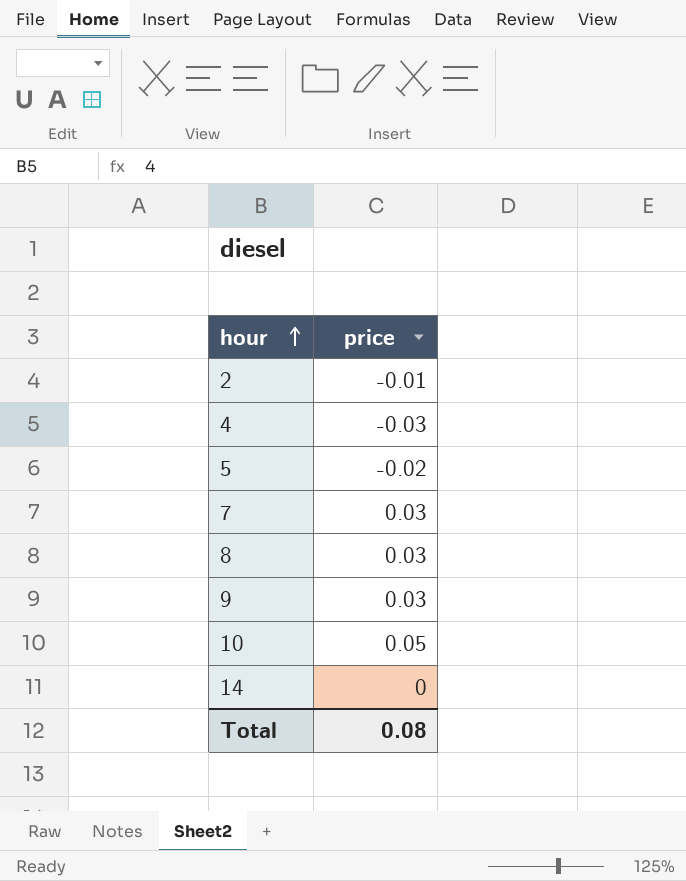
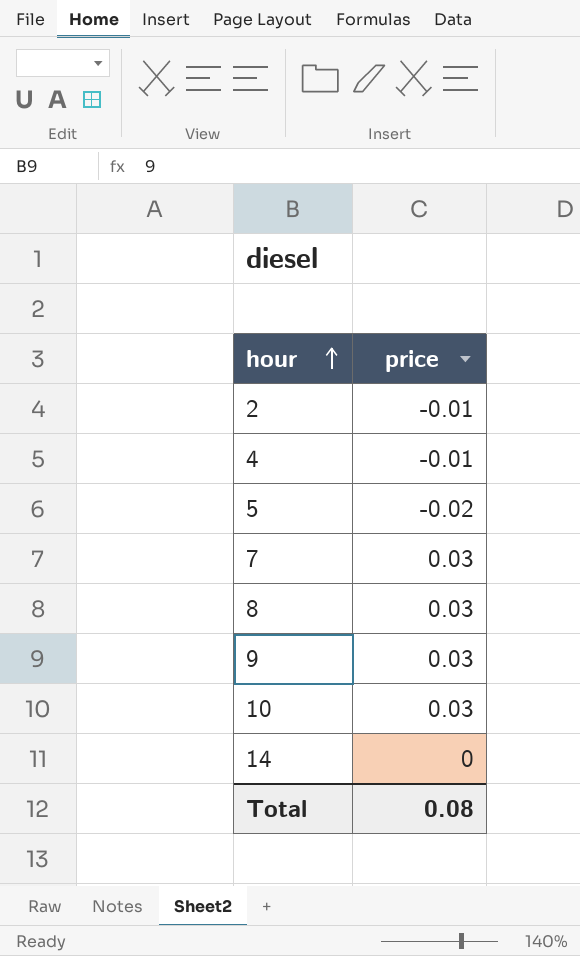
4 | price: -0.03 -> -0.01
10 | price: 0.05 -> 0.03

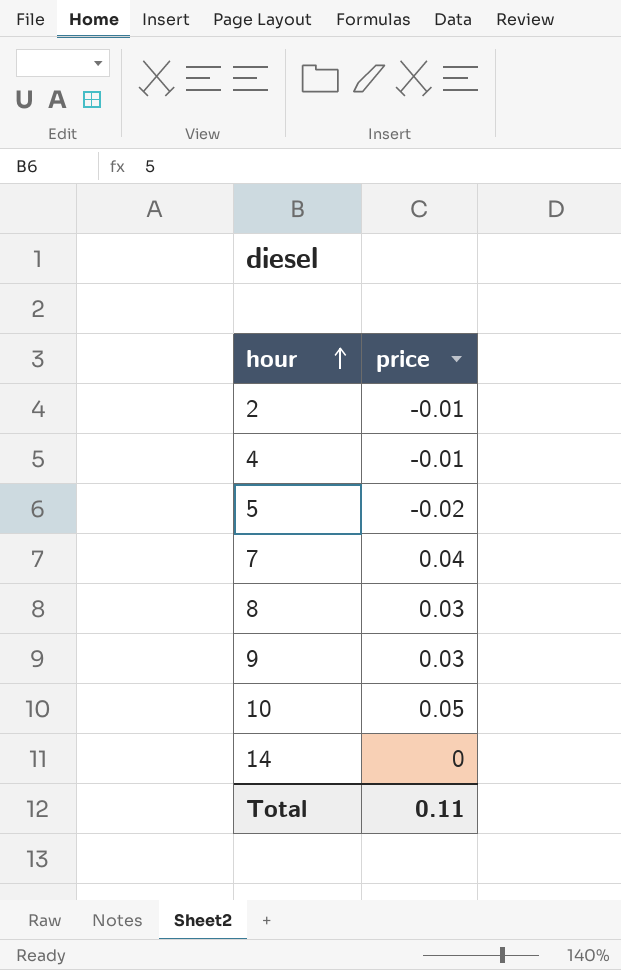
7 | price: 0.03 -> 0.04
10 | price: 0.03 -> 0.05
Total | price: 0.08 -> 0.11

